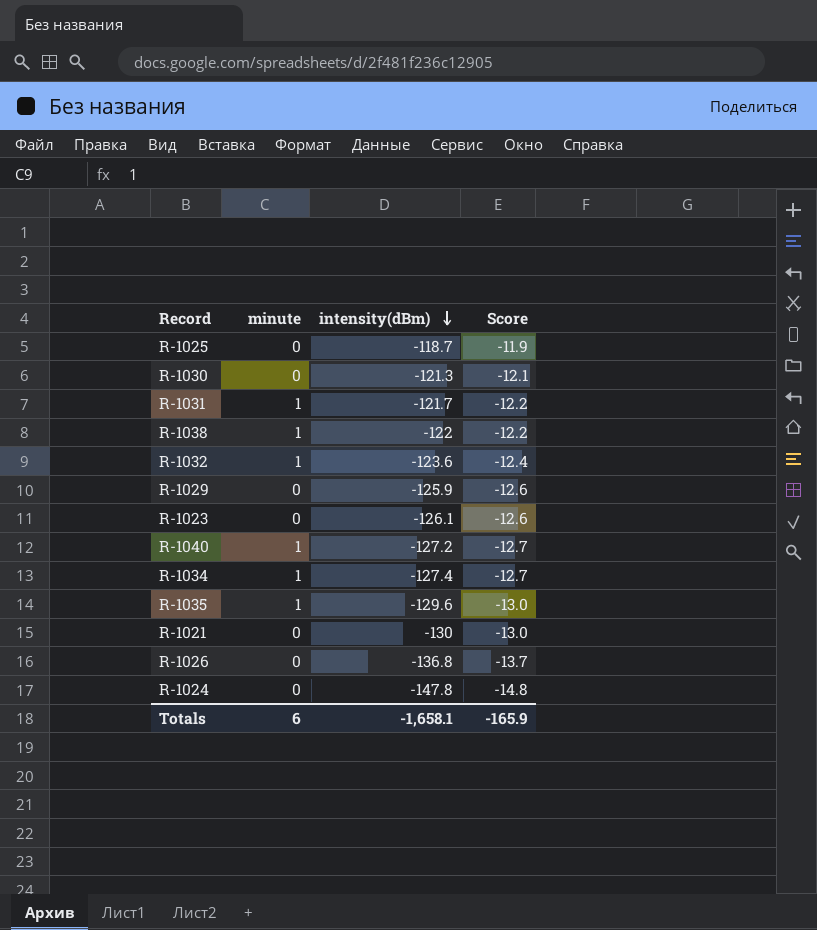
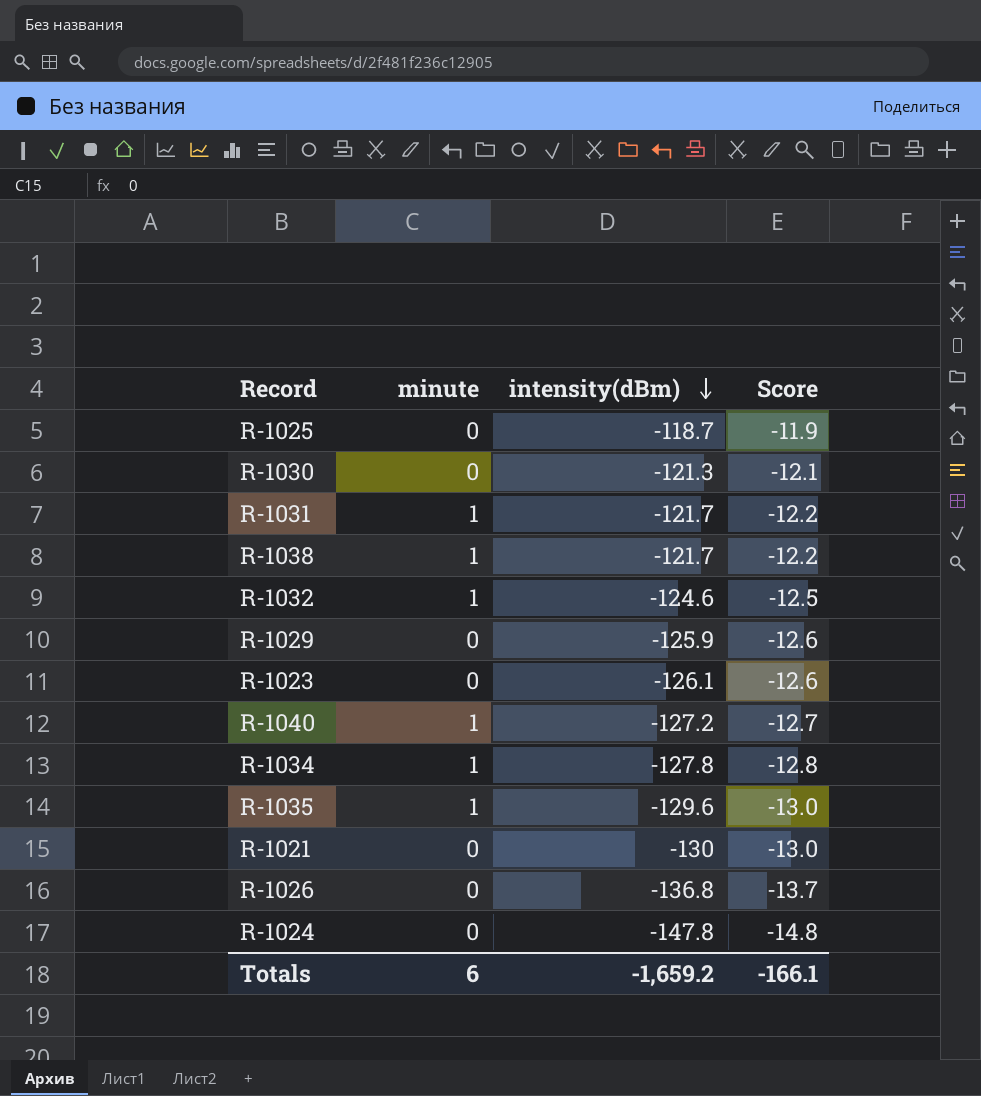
R-1038 | intensity(dBm): -122 -> -121.7
R-1032 | intensity(dBm): -123.6 -> -124.6
R-1032 | Score: -12.4 -> -12.5
R-1034 | intensity(dBm): -127.4 -> -127.8
R-1034 | Score: -12.7 -> -12.8
Totals | intensity(dBm): -1,658.1 -> -1,659.2
Totals | Score: -165.9 -> -166.1

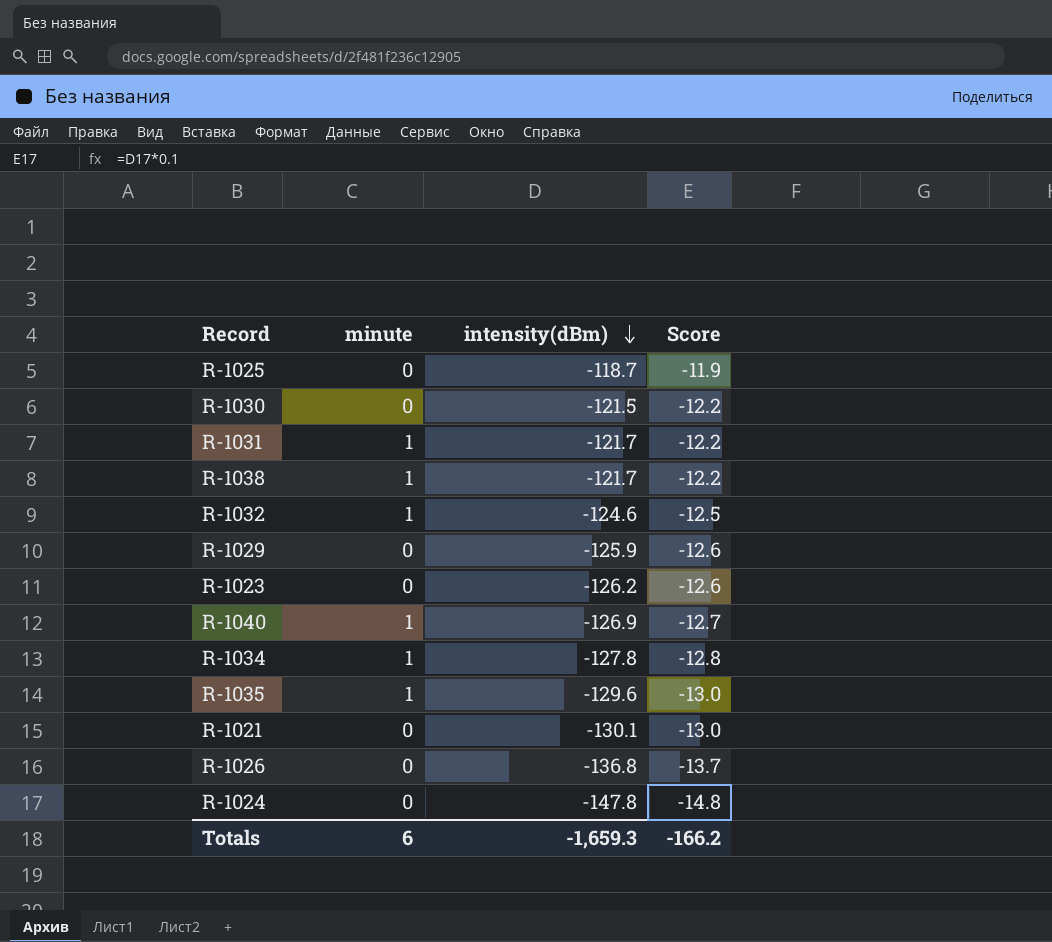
R-1030 | intensity(dBm): -121.3 -> -121.5
R-1030 | Score: -12.1 -> -12.2
R-1023 | intensity(dBm): -126.1 -> -126.2
R-1040 | intensity(dBm): -127.2 -> -126.9
R-1021 | intensity(dBm): -130 -> -130.1
Totals | intensity(dBm): -1,659.2 -> -1,659.3
Totals | Score: -166.1 -> -166.2

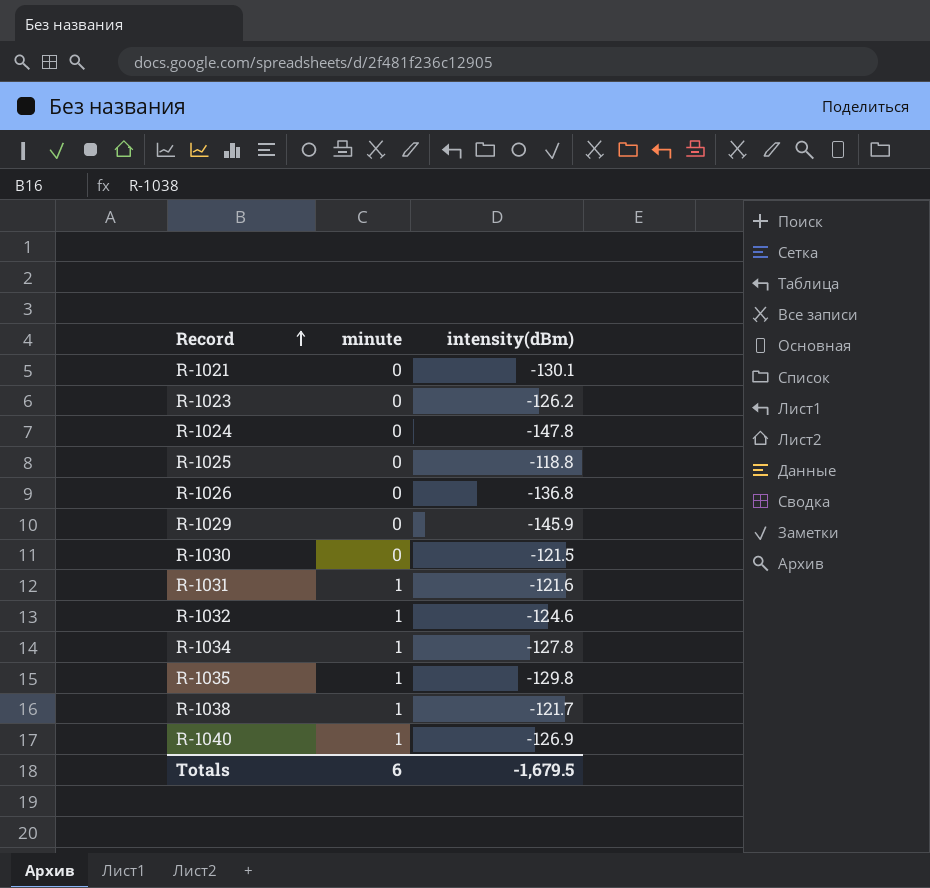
row order: intensity(dBm) descending -> Record ascending
column Score | formula: [intensity(dBm)] * 0.1 -> none
R-1025 | intensity(dBm): -118.7 -> -118.8
R-1029 | intensity(dBm): -125.9 -> -145.9
R-1031 | intensity(dBm): -121.7 -> -121.6
R-1035 | intensity(dBm): -129.6 -> -129.8
Totals | intensity(dBm): -1,659.3 -> -1,679.5

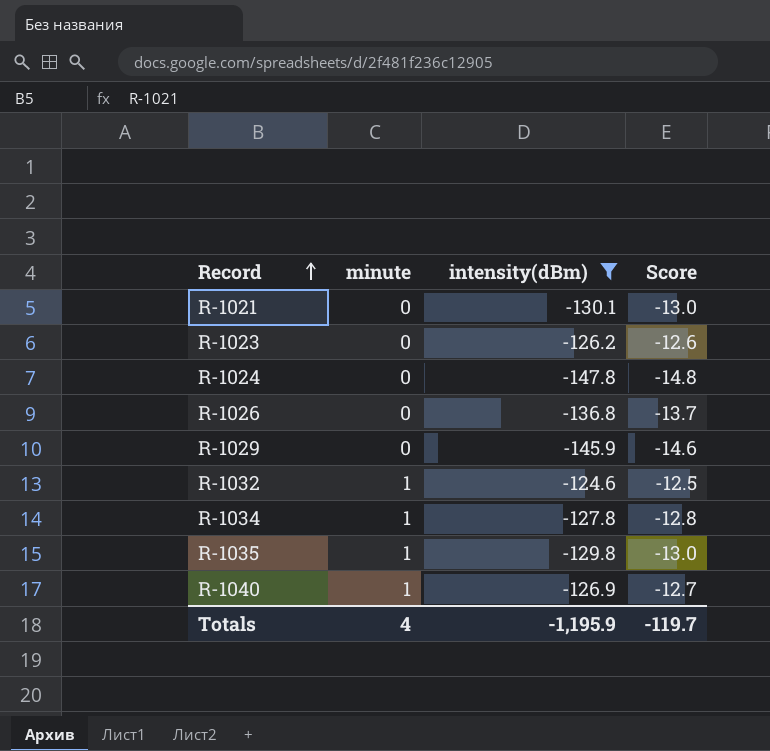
filter: none -> intensity(dBm) <= -124.6
column Score | formula: none -> [intensity(dBm)] * 0.1
Totals | minute: 6 -> 4
Totals | intensity(dBm): -1,679.5 -> -1,195.9

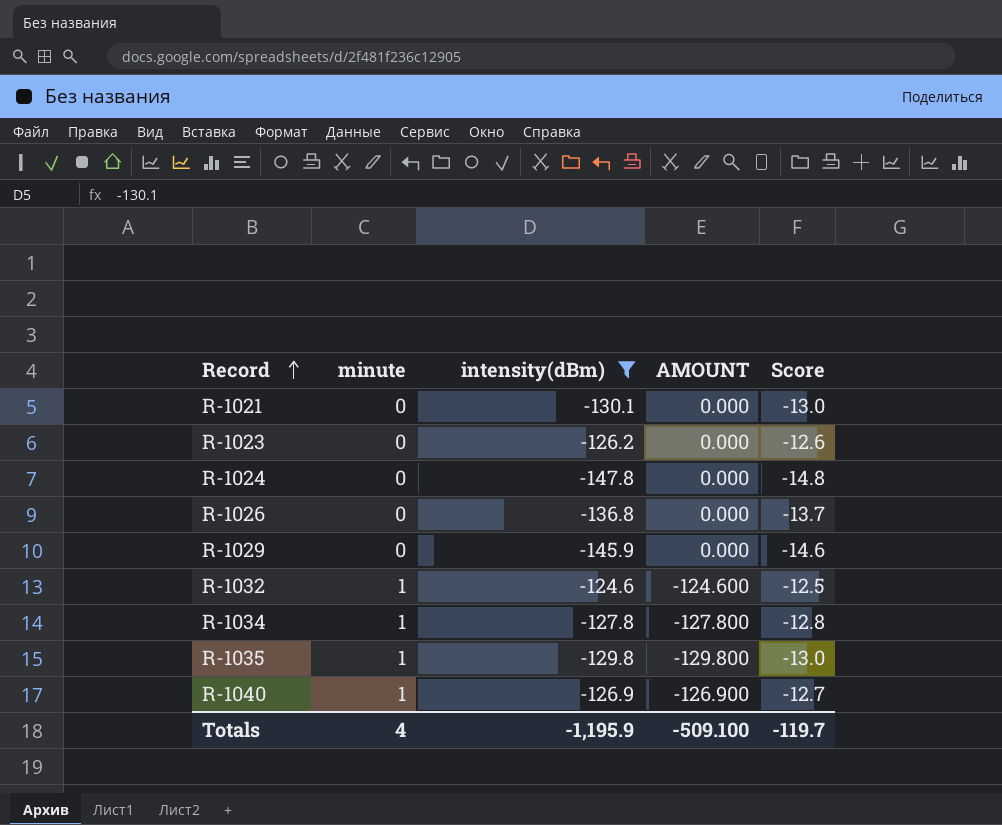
column AMOUNT | formula: none -> [minute] * [intensity(dBm)]

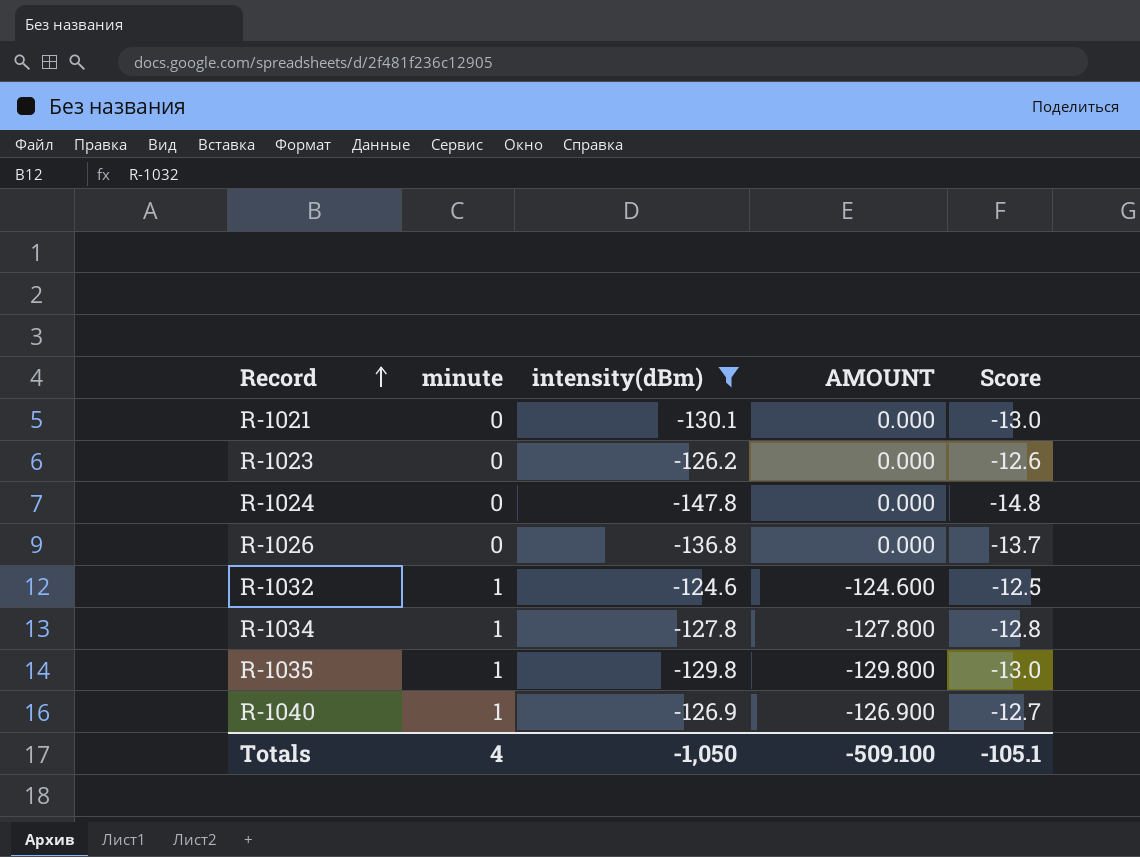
row R-1029: 0 | -145.9 | 0.000 | -14.6 -> none
Totals | intensity(dBm): -1,195.9 -> -1,050
Totals | Score: -119.7 -> -105.1

